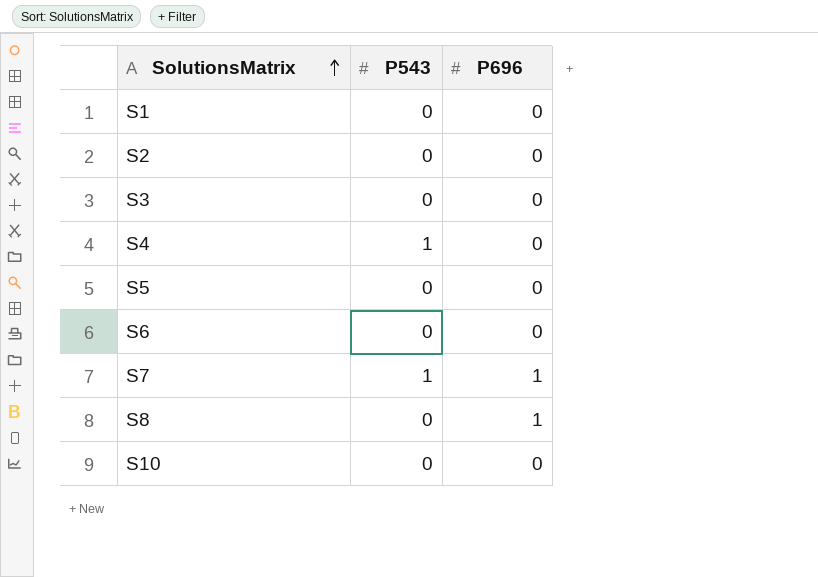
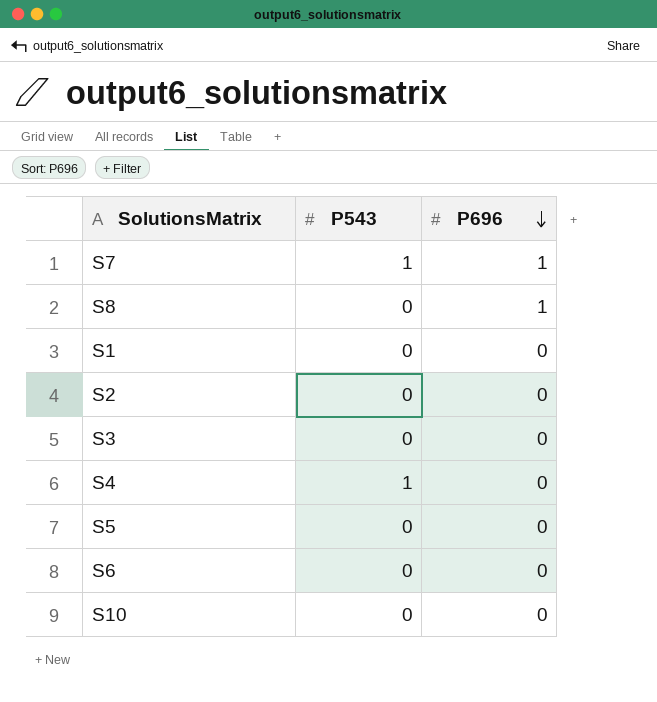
row order: SolutionsMatrix ascending -> P696 descending

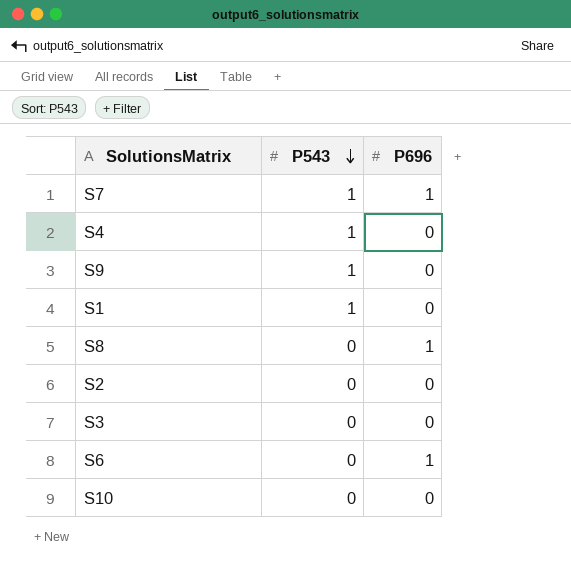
row order: P696 descending -> P543 descending
row S5: 0 | 0 -> none
row S9: none -> 1 | 0
S1 | P543: 0 -> 1
S6 | P696: 0 -> 1

